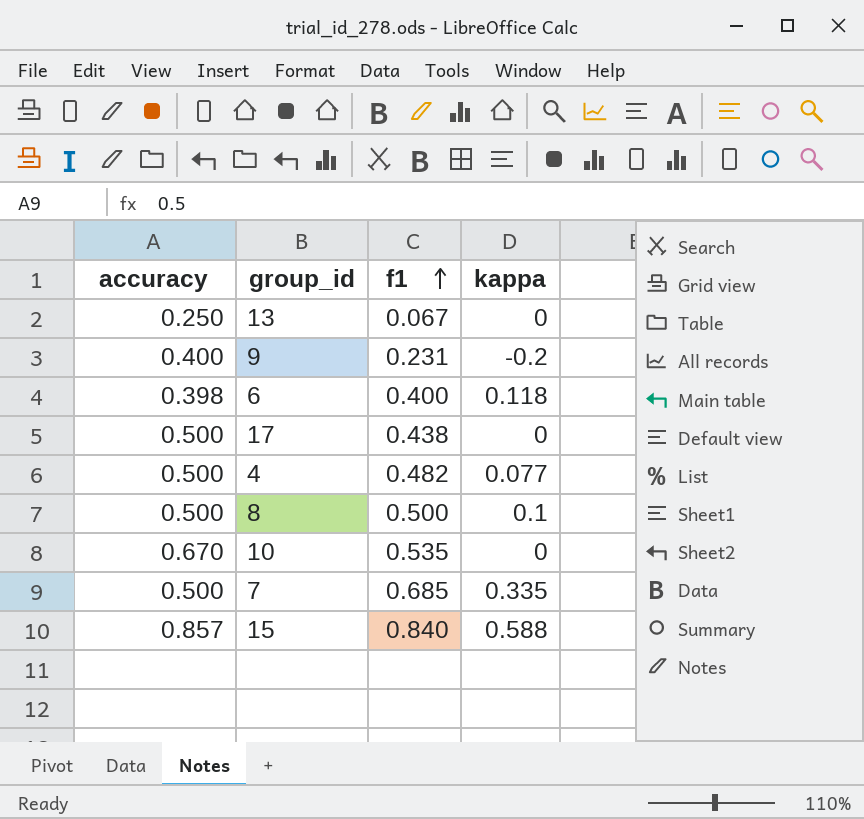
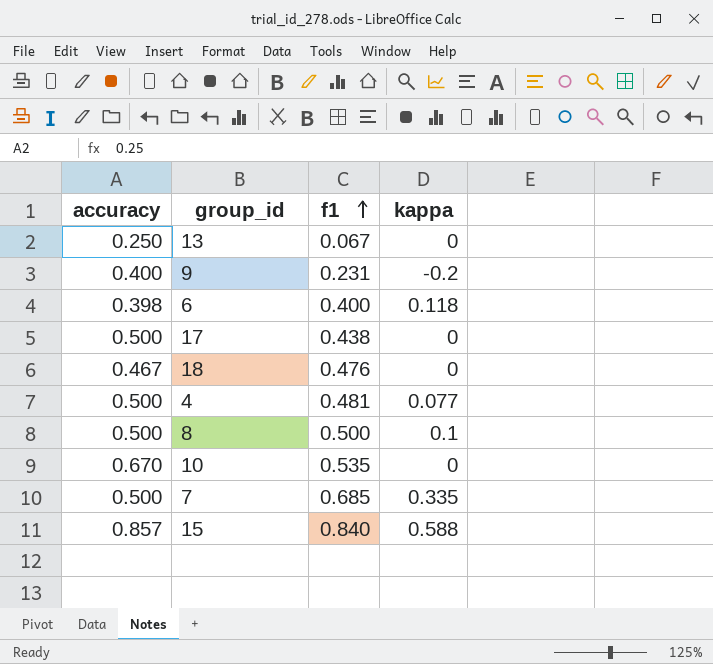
row 18: none -> 0.467 | 0.476 | 0
4 | f1: 0.482 -> 0.481

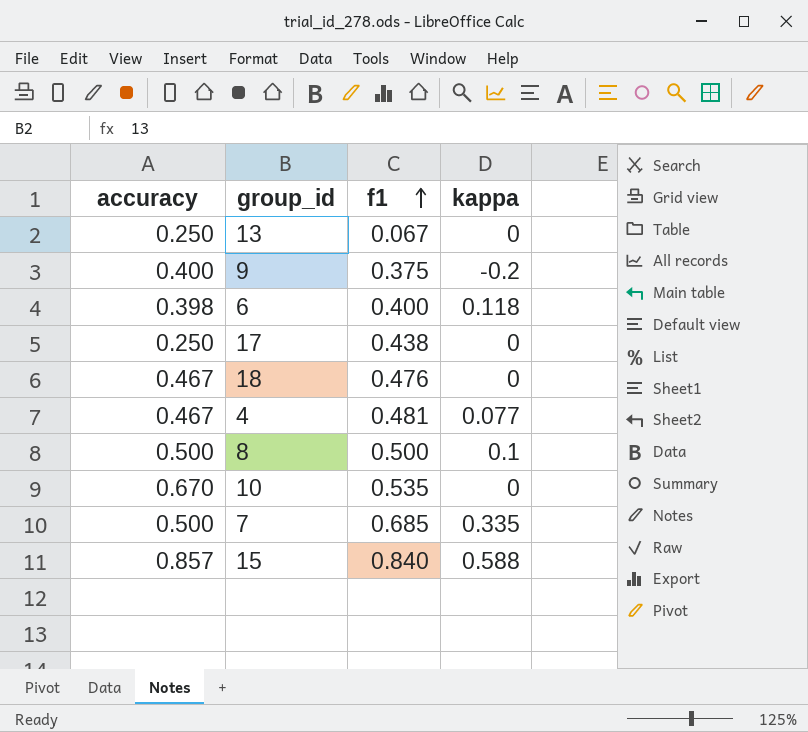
9 | f1: 0.231 -> 0.375
17 | accuracy: 0.500 -> 0.250
4 | accuracy: 0.500 -> 0.467

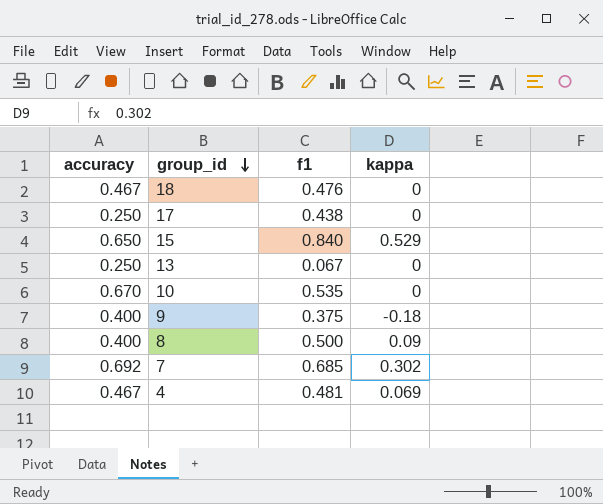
row order: f1 ascending -> group_id descending
row 6: 0.398 | 0.400 | 0.118 -> none
15 | accuracy: 0.857 -> 0.650
15 | kappa: 0.588 -> 0.529
9 | kappa: -0.2 -> -0.18
8 | accuracy: 0.500 -> 0.400
8 | kappa: 0.1 -> 0.09
7 | accuracy: 0.500 -> 0.692
7 | kappa: 0.335 -> 0.302
4 | kappa: 0.077 -> 0.069

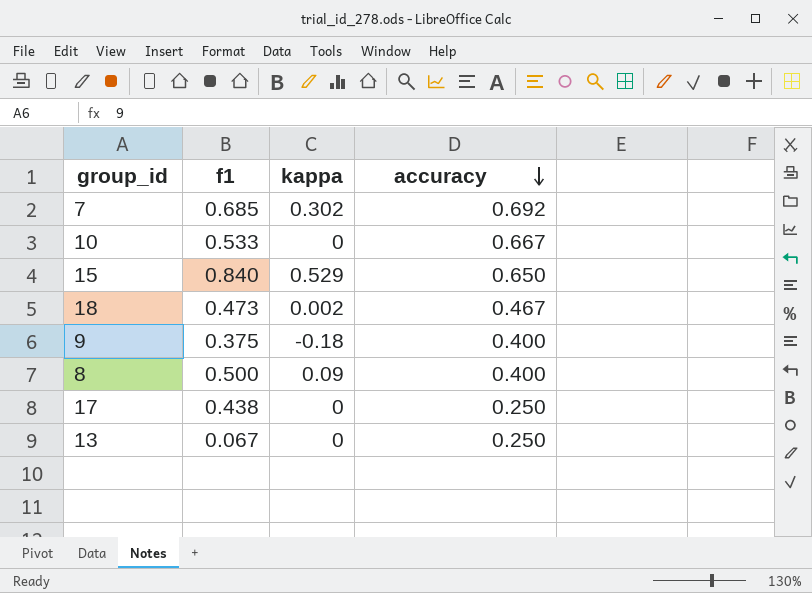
row order: group_id descending -> accuracy descending
column accuracy | position: 1 -> 4
row 4: 0.467 | 0.481 | 0.069 -> none
10 | f1: 0.535 -> 0.533
10 | accuracy: 0.670 -> 0.667
18 | f1: 0.476 -> 0.473
18 | kappa: 0 -> 0.002

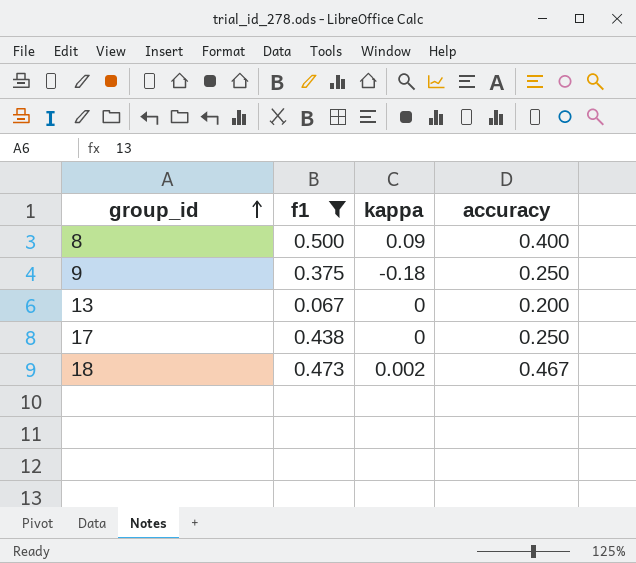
filter: none -> f1 <= 0.500
row order: accuracy descending -> group_id ascending
9 | accuracy: 0.400 -> 0.250
13 | accuracy: 0.250 -> 0.200

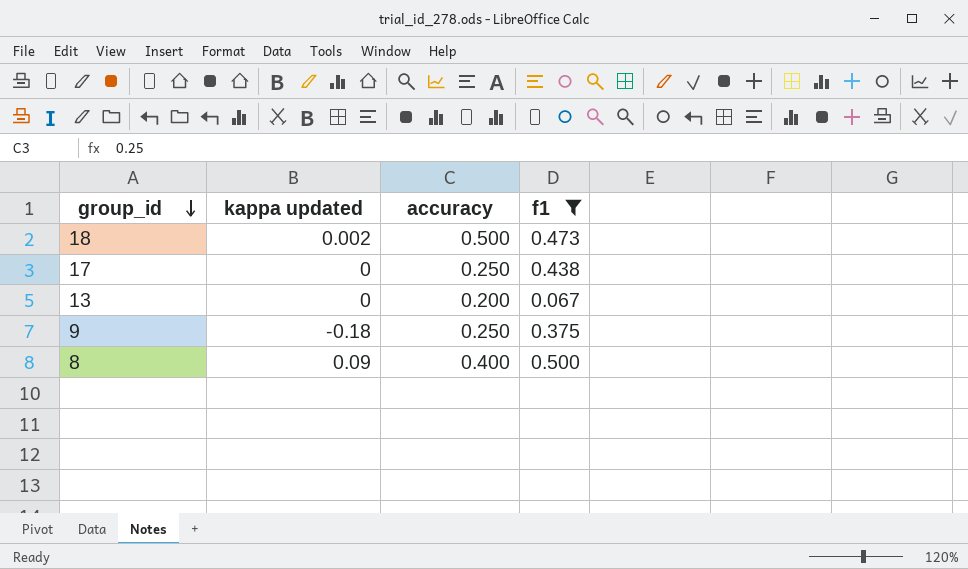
row order: group_id ascending -> group_id descending
column name: kappa -> kappa updated
column f1 | position: 2 -> 4
18 | accuracy: 0.467 -> 0.500

